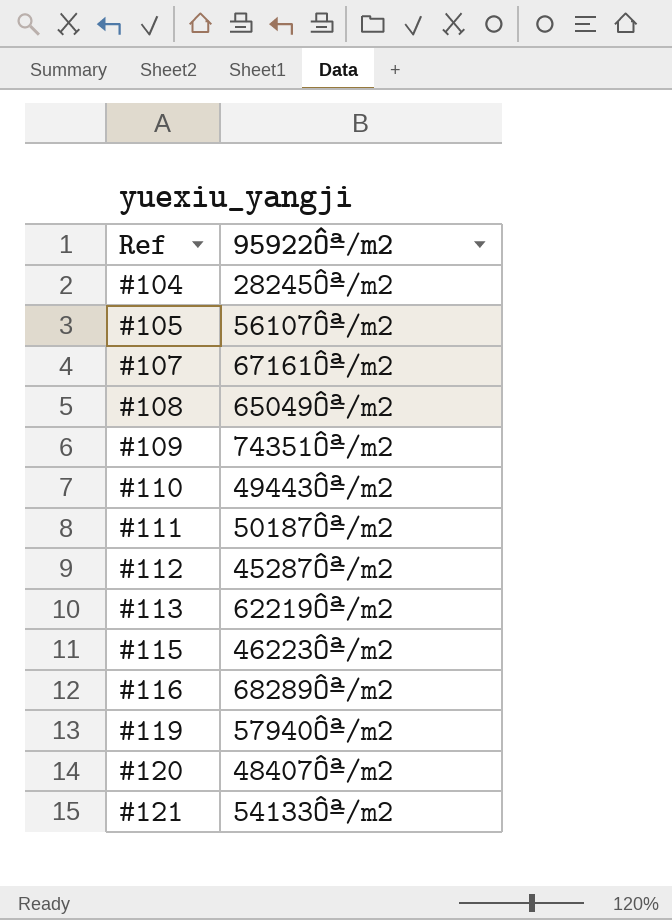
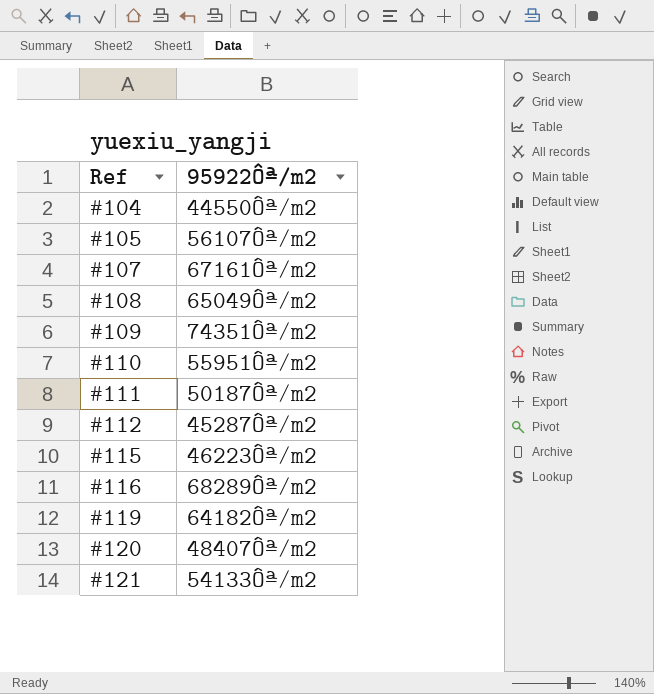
row #113: 62219Ôª/m2 -> none
#104 | 95922Ôª/m2: 28245Ôª/m2 -> 44550Ôª/m2
#110 | 95922Ôª/m2: 49443Ôª/m2 -> 55951Ôª/m2
#119 | 95922Ôª/m2: 57940Ôª/m2 -> 64182Ôª/m2

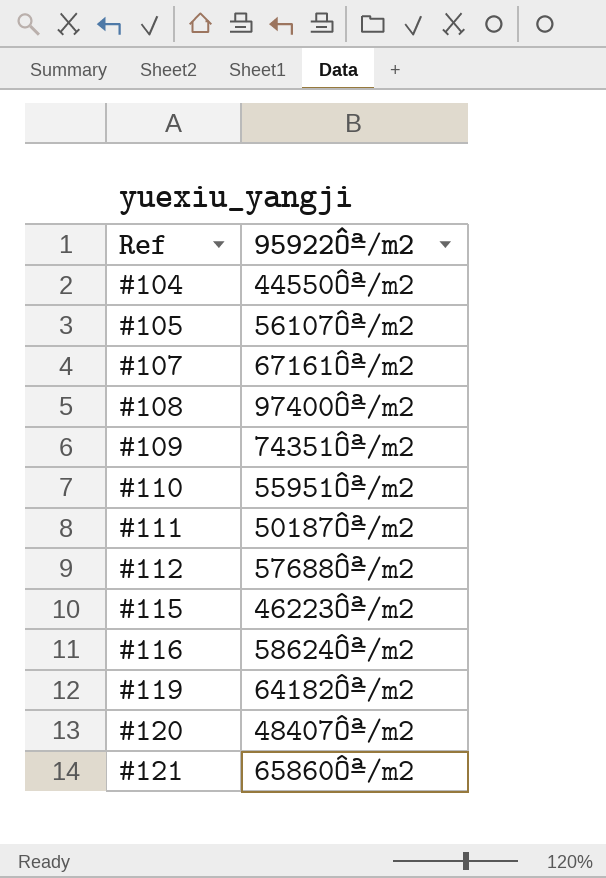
#108 | 95922Ôª/m2: 65049Ôª/m2 -> 97400Ôª/m2
#112 | 95922Ôª/m2: 45287Ôª/m2 -> 57688Ôª/m2
#116 | 95922Ôª/m2: 68289Ôª/m2 -> 58624Ôª/m2
#121 | 95922Ôª/m2: 54133Ôª/m2 -> 65860Ôª/m2

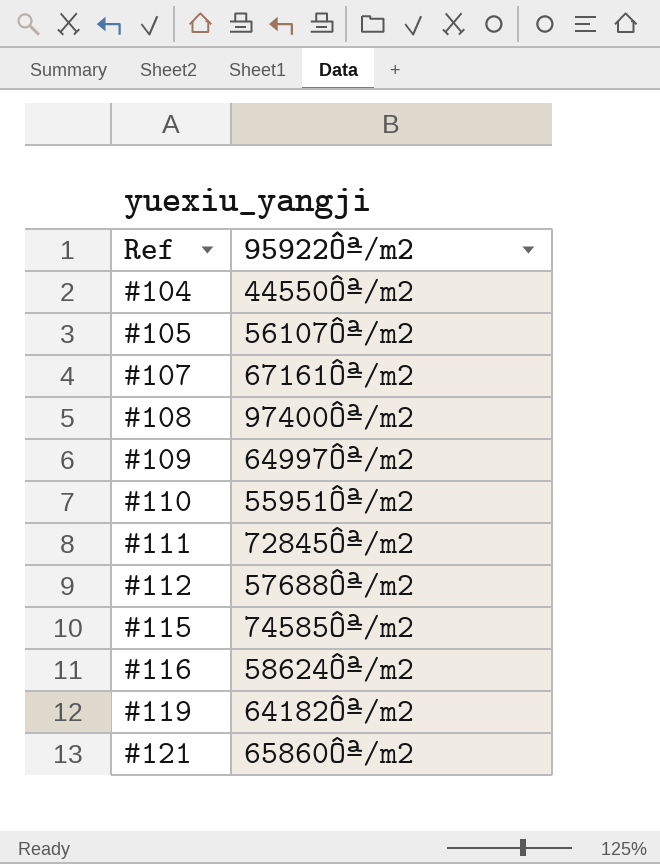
row #120: 48407Ôª/m2 -> none
#109 | 95922Ôª/m2: 74351Ôª/m2 -> 64997Ôª/m2
#111 | 95922Ôª/m2: 50187Ôª/m2 -> 72845Ôª/m2
#115 | 95922Ôª/m2: 46223Ôª/m2 -> 74585Ôª/m2

